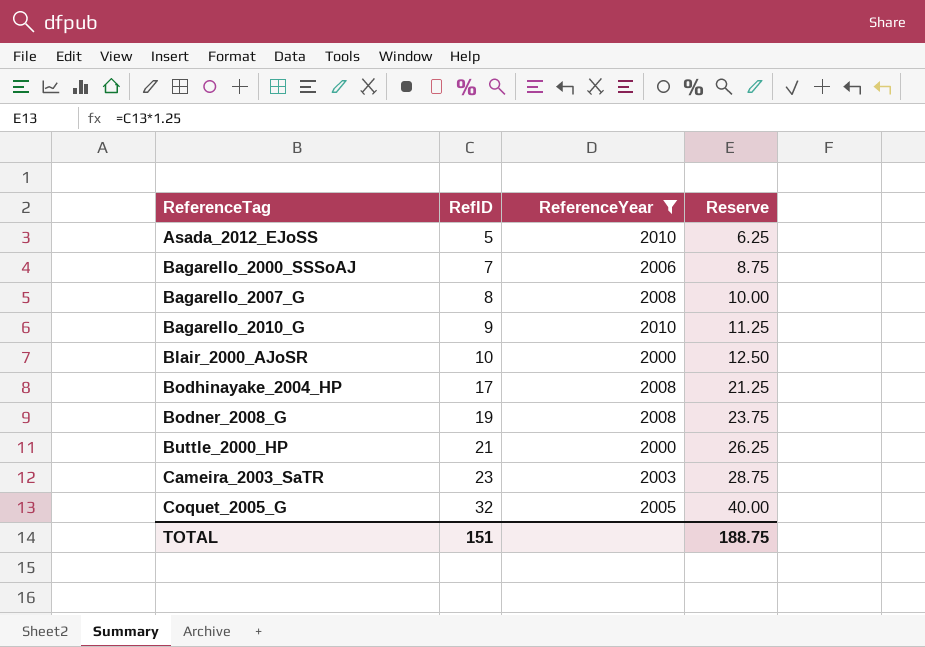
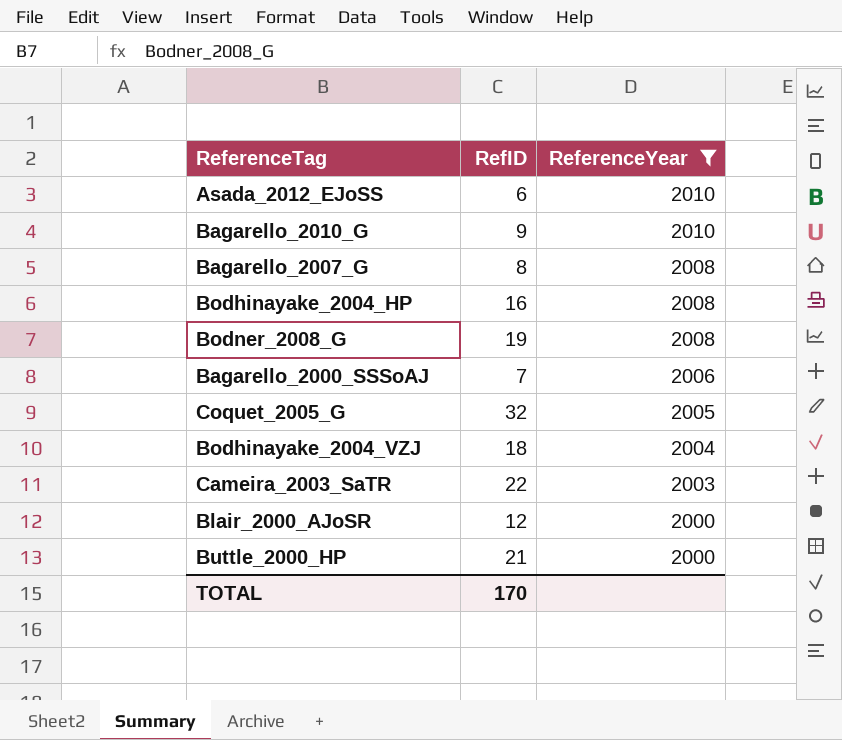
row order: ReferenceTag ascending -> ReferenceYear descending
column Reserve | formula: [RefID] * 1.25 -> none
Asada_2012_EJoSS | RefID: 5 -> 6
Bodhinayake_2004_HP | RefID: 17 -> 16
row Bodhinayake_2004_VZJ: none -> 18 | 2004
Cameira_2003_SaTR | RefID: 23 -> 22
Blair_2000_AJoSR | RefID: 10 -> 12
TOTAL | RefID: 151 -> 170

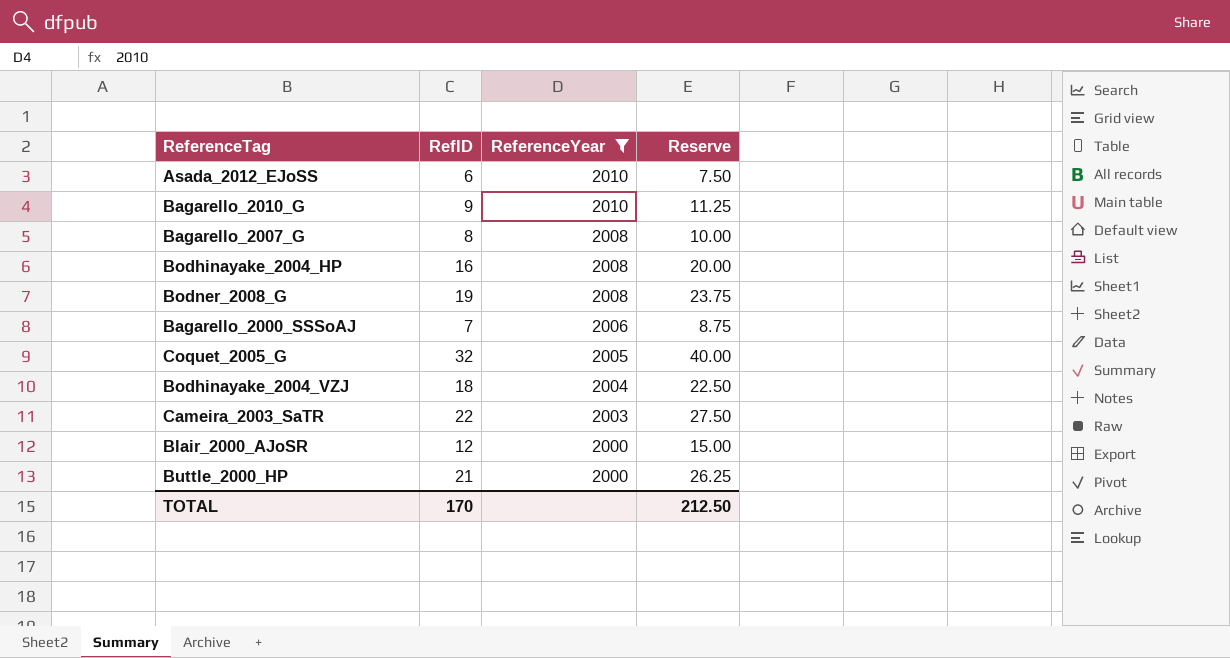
column Reserve | formula: none -> [RefID] * 1.25

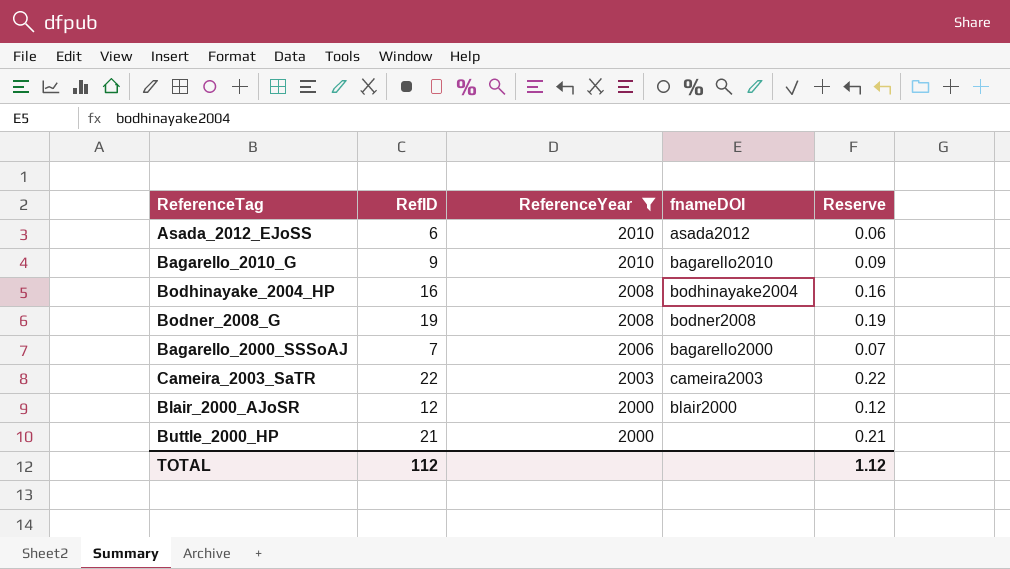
column fnameDOI | position: none -> 4
column Reserve | formula: [RefID] * 1.25 -> [RefID] * 0.01
row Bagarello_2007_G: 8 | 2008 | 10.00 -> none
row Coquet_2005_G: 32 | 2005 | 40.00 -> none
row Bodhinayake_2004_VZJ: 18 | 2004 | 22.50 -> none
TOTAL | RefID: 170 -> 112
TOTAL | Reserve: 212.50 -> 1.12

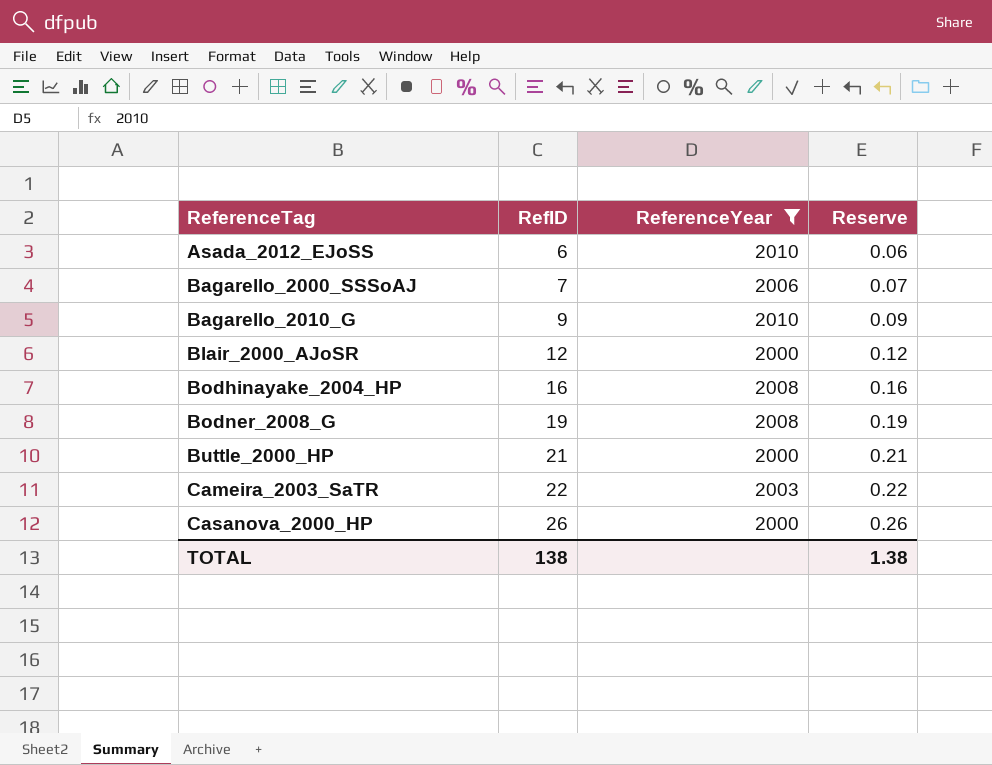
row order: ReferenceYear descending -> ReferenceTag ascending
column fnameDOI | position: 4 -> none
row Casanova_2000_HP: none -> 26 | 2000 | 0.26
TOTAL | RefID: 112 -> 138
TOTAL | Reserve: 1.12 -> 1.38

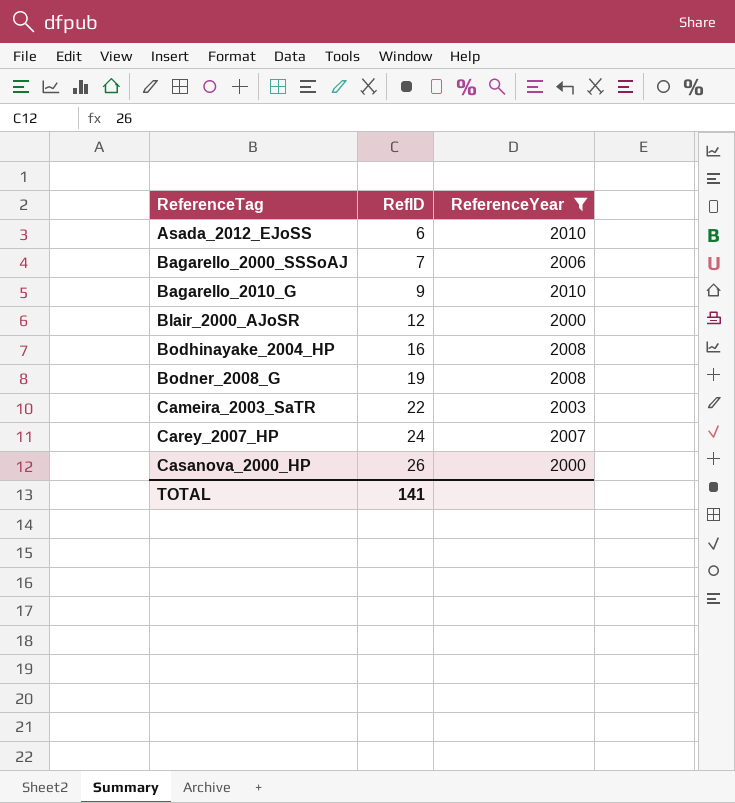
column Reserve | formula: [RefID] * 0.01 -> none
row Buttle_2000_HP: 21 | 2000 | 0.21 -> none
row Carey_2007_HP: none -> 24 | 2007
TOTAL | RefID: 138 -> 141

